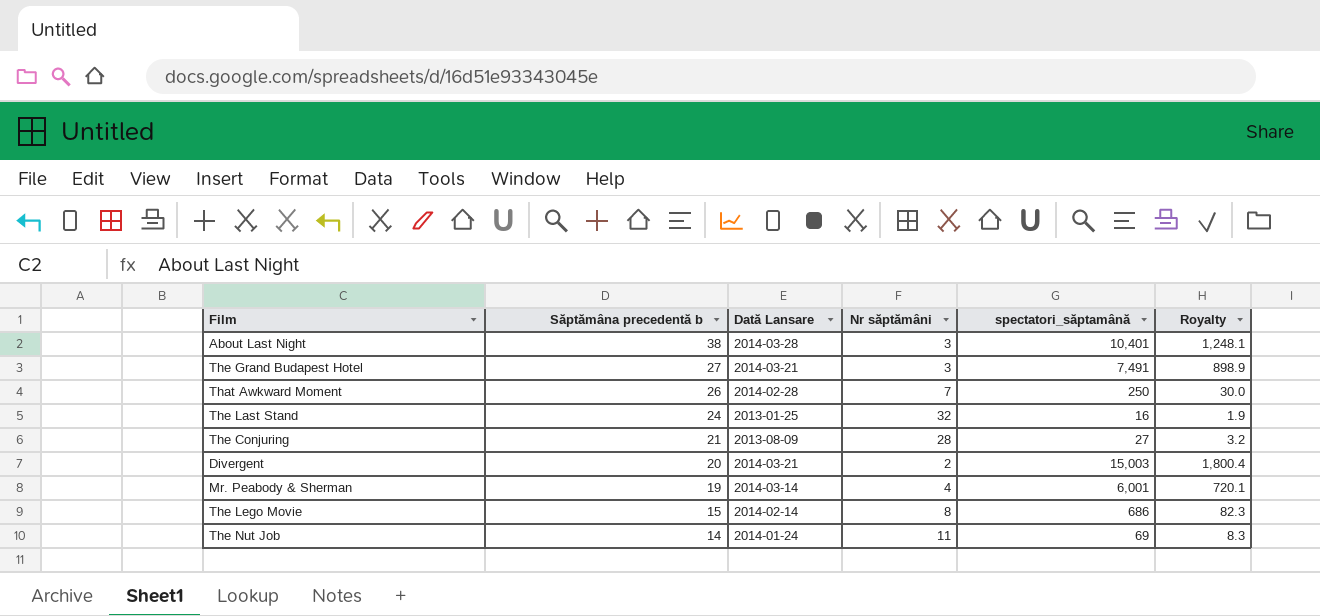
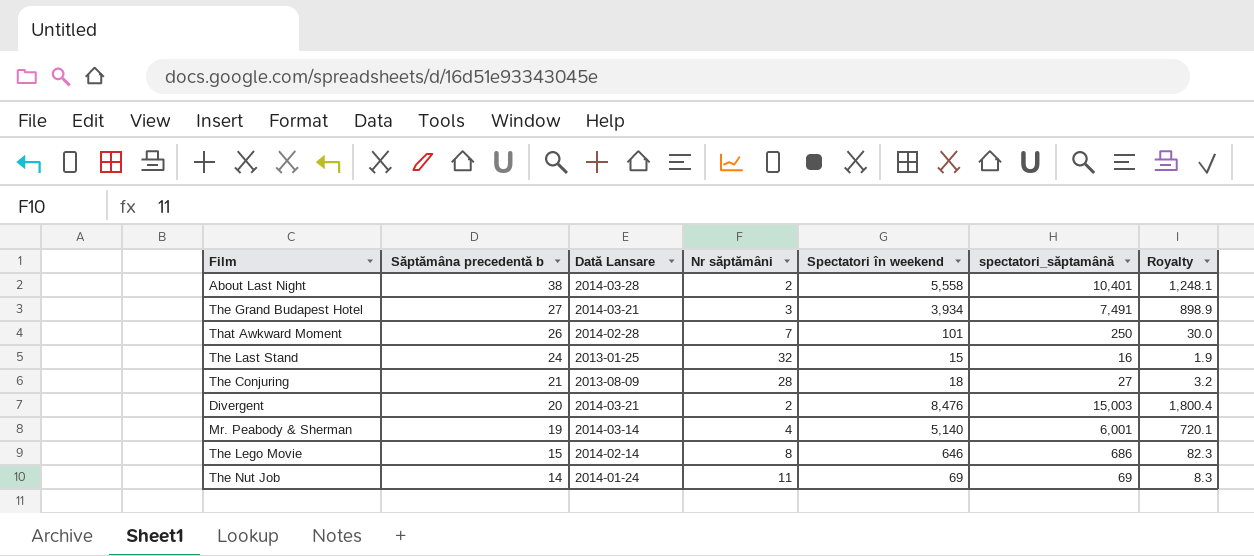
column Spectatori în weekend | position: none -> 5
About Last Night | Nr săptămâni: 3 -> 2

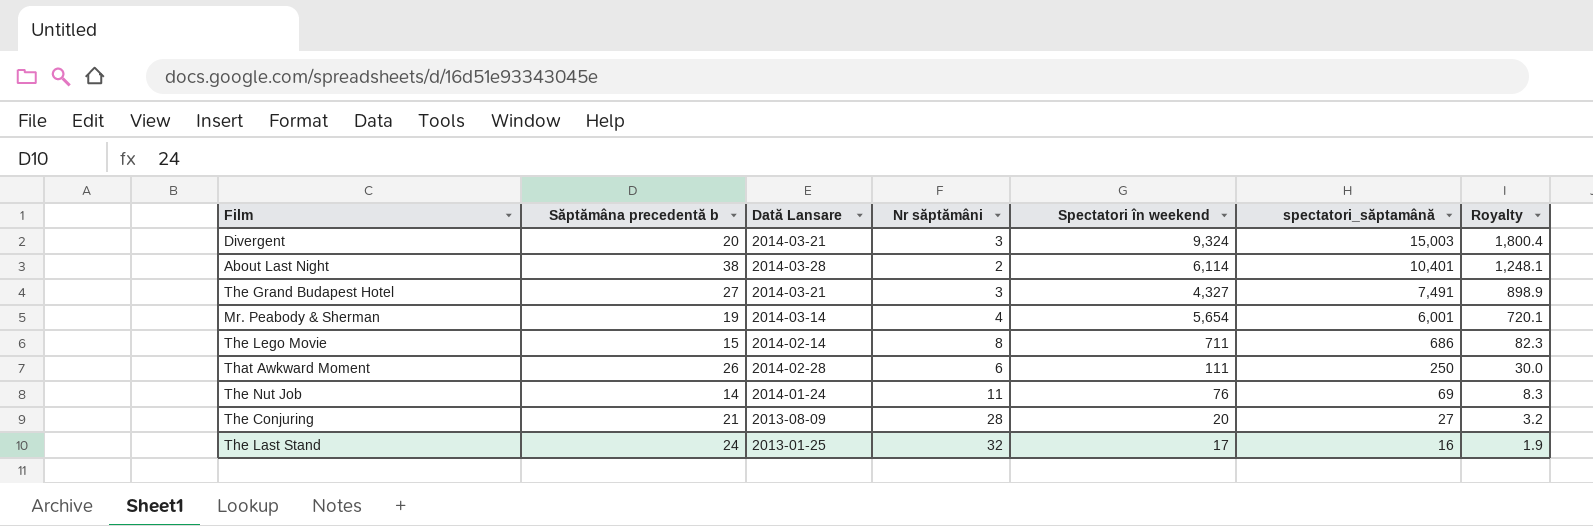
row order: Săptămâna precedentă b descending -> spectatori_săptamână descending
Divergent | Nr săptămâni: 2 -> 3
Divergent | Spectatori în weekend: 8,476 -> 9,324
About Last Night | Spectatori în weekend: 5,558 -> 6,114
The Grand Budapest Hotel | Spectatori în weekend: 3,934 -> 4,327
Mr. Peabody & Sherman | Spectatori în weekend: 5,140 -> 5,654
The Lego Movie | Spectatori în weekend: 646 -> 711
That Awkward Moment | Nr săptămâni: 7 -> 6
That Awkward Moment | Spectatori în weekend: 101 -> 111
The Nut Job | Spectatori în weekend: 69 -> 76
The Conjuring | Spectatori în weekend: 18 -> 20
The Last Stand | Spectatori în weekend: 15 -> 17

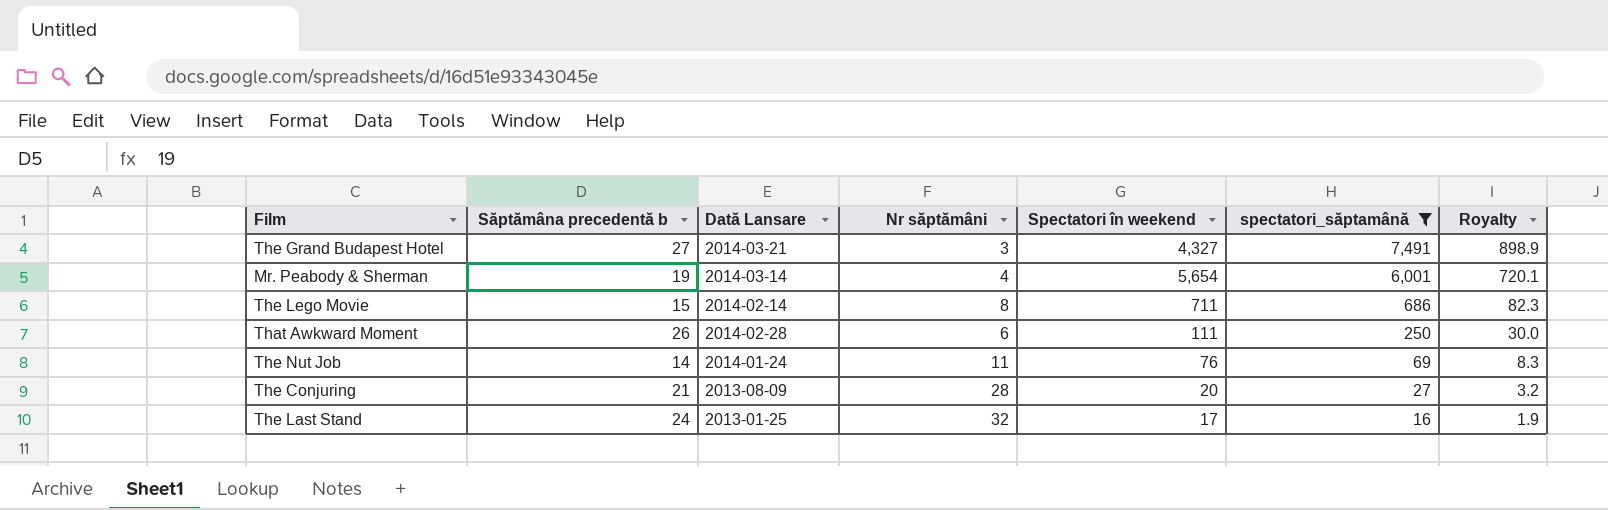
filter: none -> spectatori_săptamână <= 7,491

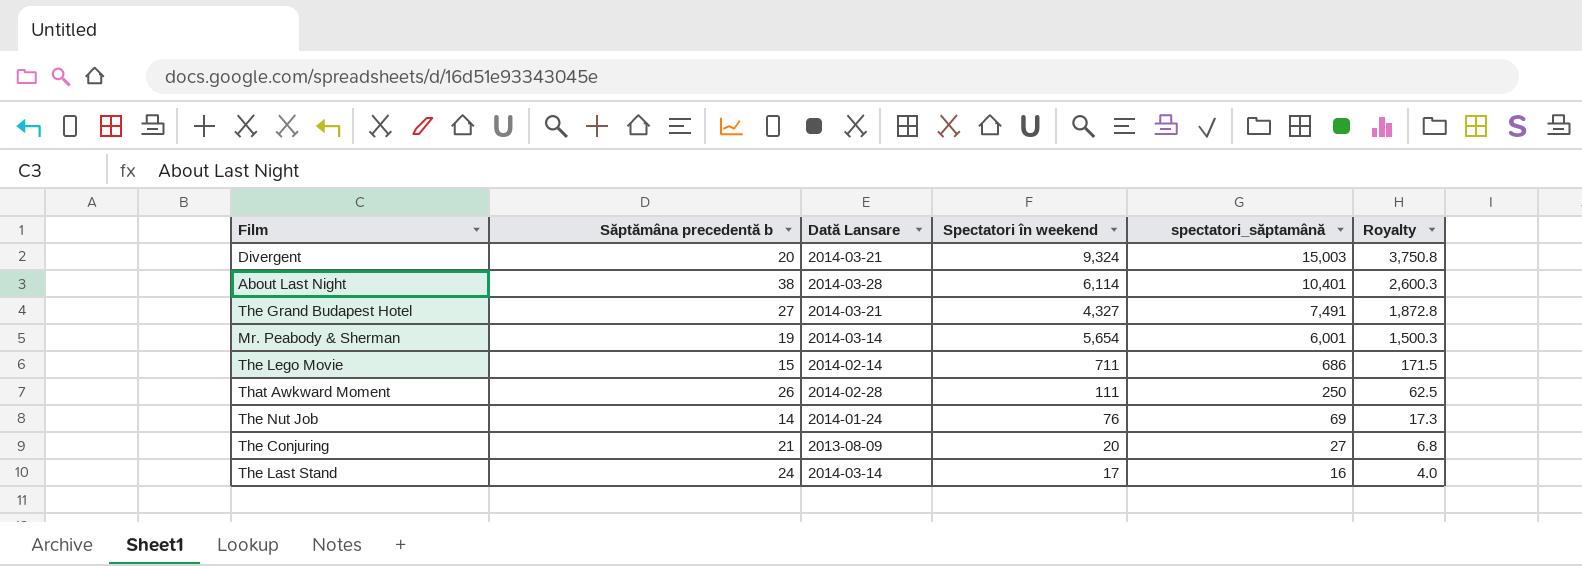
filter: spectatori_săptamână <= 7,491 -> none
column Nr săptămâni | position: 4 -> none
column Royalty | formula: [spectatori_săptamână] * 0.12 -> [spectatori_săptamână] * 0.25
The Last Stand | Dată Lansare: 2013-01-25 -> 2014-03-14

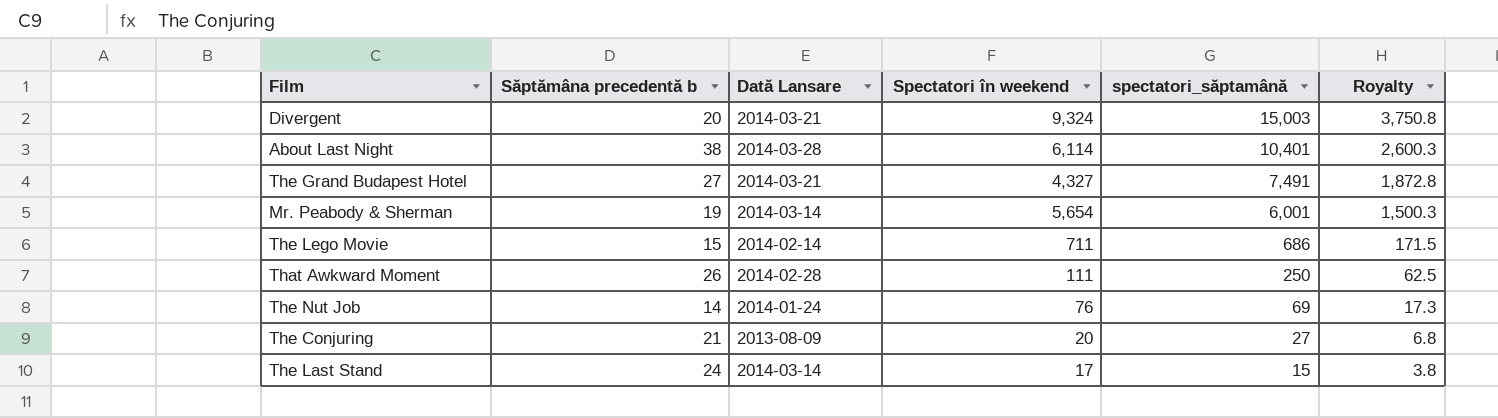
The Last Stand | spectatori_săptamână: 16 -> 15
The Last Stand | Royalty: 4.0 -> 3.8

